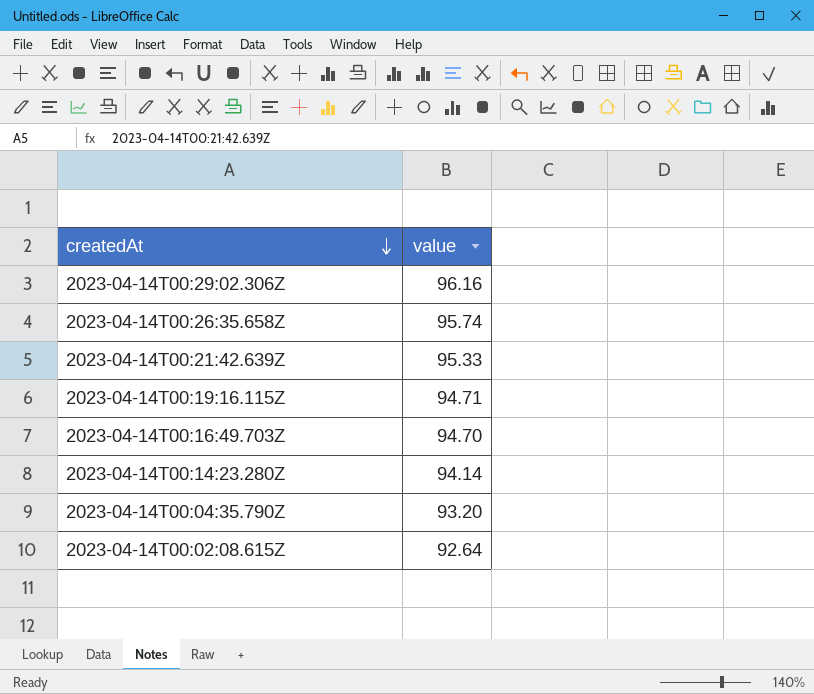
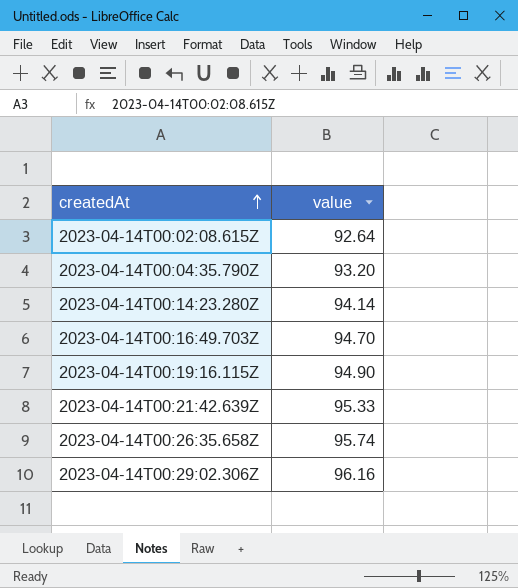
row order: createdAt descending -> createdAt ascending
2023-04-14T00:19:16.115Z | value: 94.71 -> 94.90

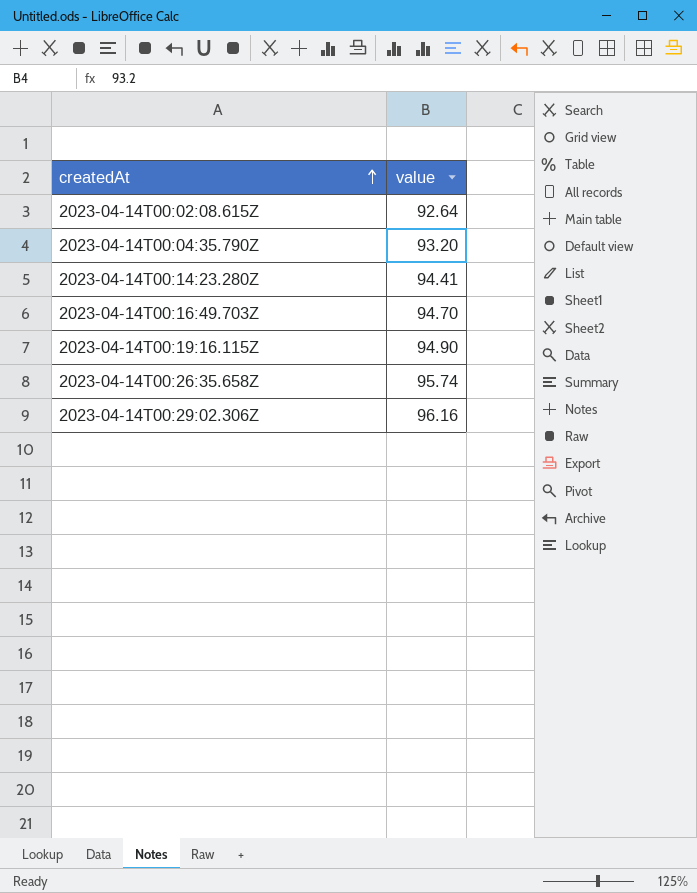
row 2023-04-14T00:21:42.639Z: 95.33 -> none
2023-04-14T00:14:23.280Z | value: 94.14 -> 94.41

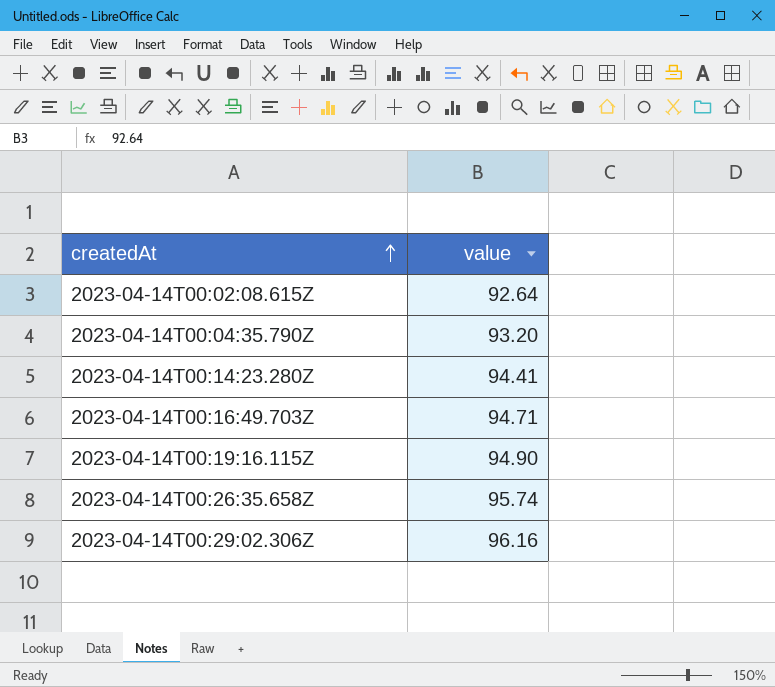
2023-04-14T00:16:49.703Z | value: 94.70 -> 94.71

